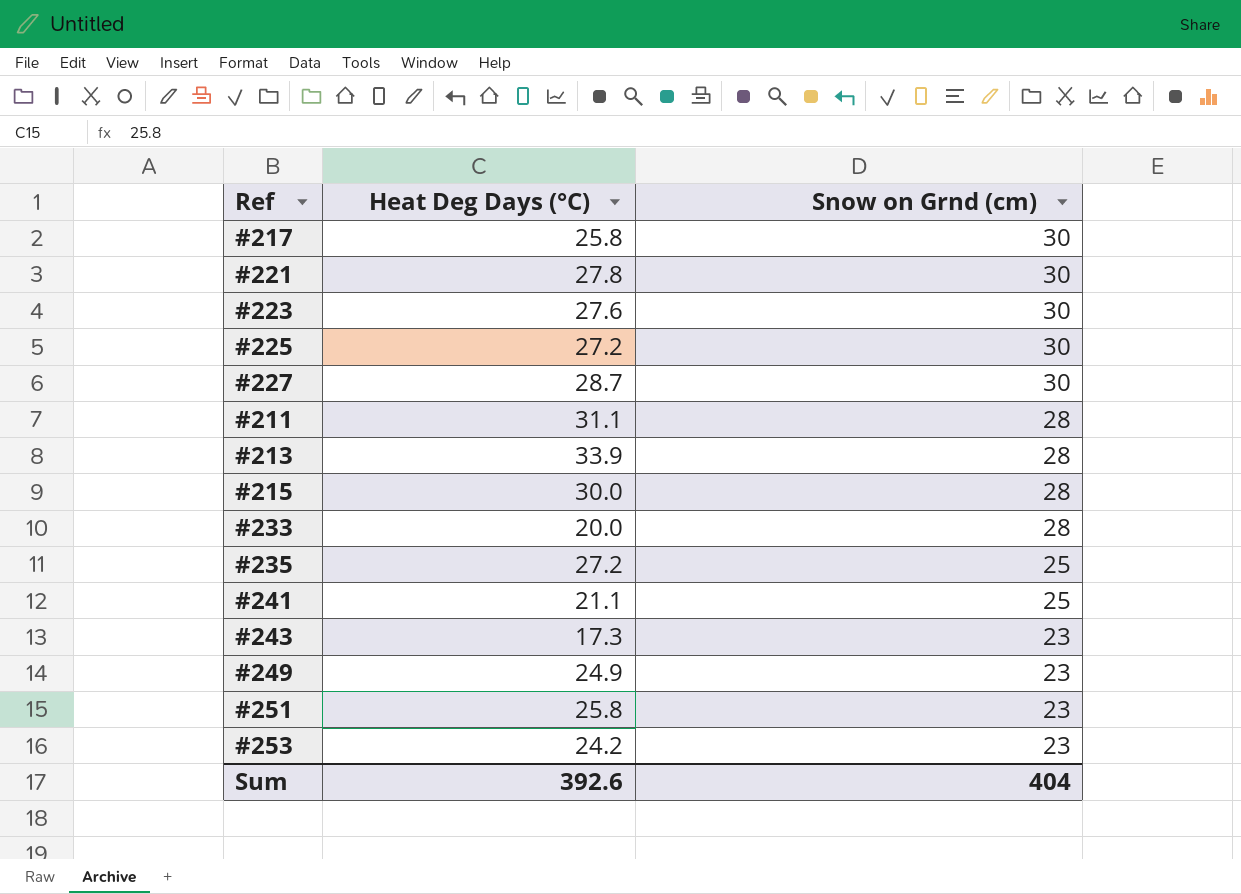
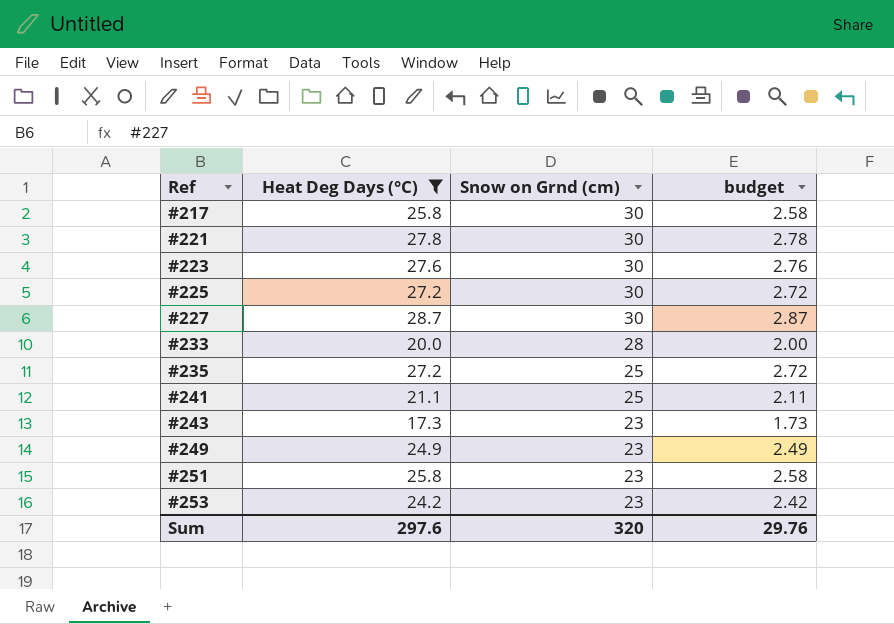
filter: none -> Heat Deg Days (°C) <= 28.7
column budget | formula: none -> [Heat Deg Days (°C)] * 0.1
Sum | Heat Deg Days (°C): 392.6 -> 297.6
Sum | Snow on Grnd (cm): 404 -> 320

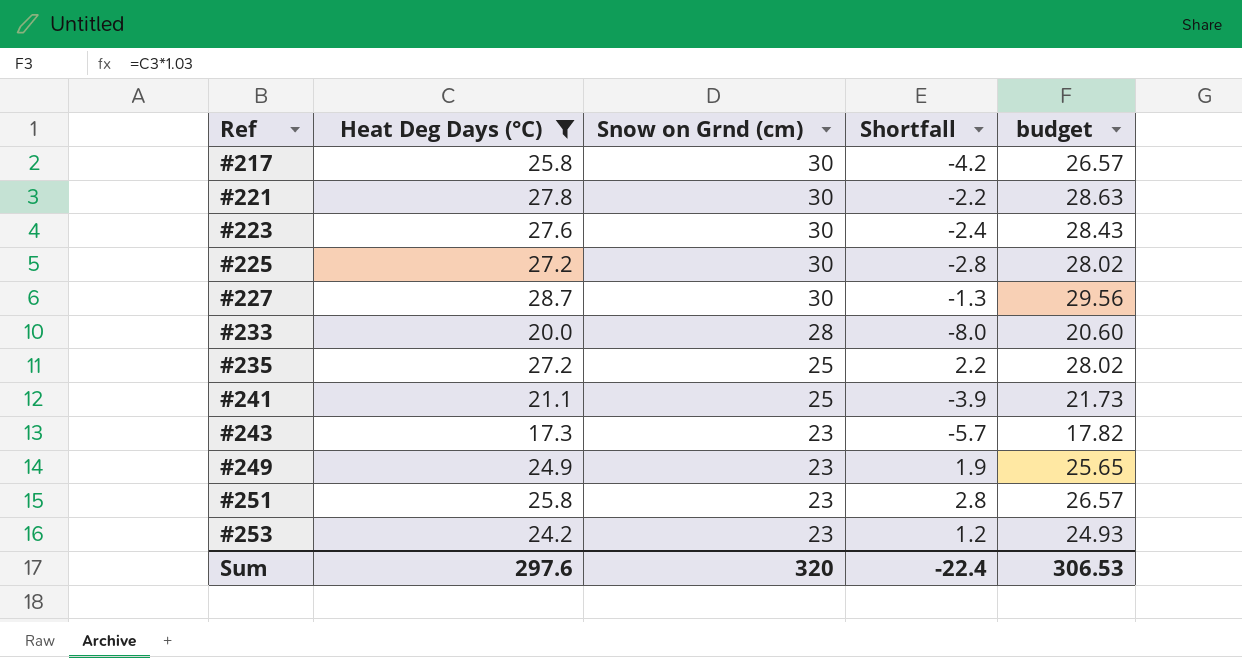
column Shortfall | formula: none -> [Heat Deg Days (°C)] - [Snow on Grnd (cm)]
column budget | formula: [Heat Deg Days (°C)] * 0.1 -> [Heat Deg Days (°C)] * 1.03
Sum | budget: 29.76 -> 306.53

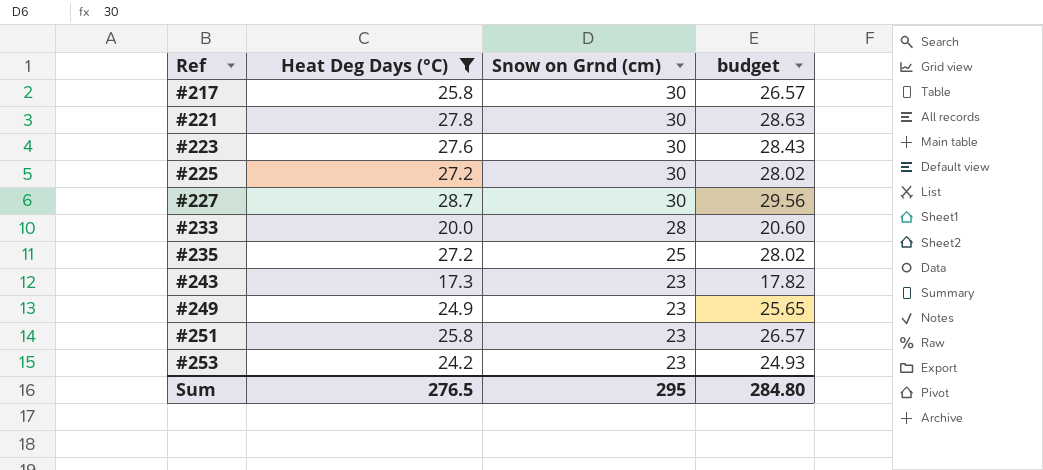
column Shortfall | formula: [Heat Deg Days (°C)] - [Snow on Grnd (cm)] -> none
row #241: 21.1 | 25 | -3.9 | 21.73 -> none
Sum | Heat Deg Days (°C): 297.6 -> 276.5
Sum | Snow on Grnd (cm): 320 -> 295
Sum | budget: 306.53 -> 284.80

